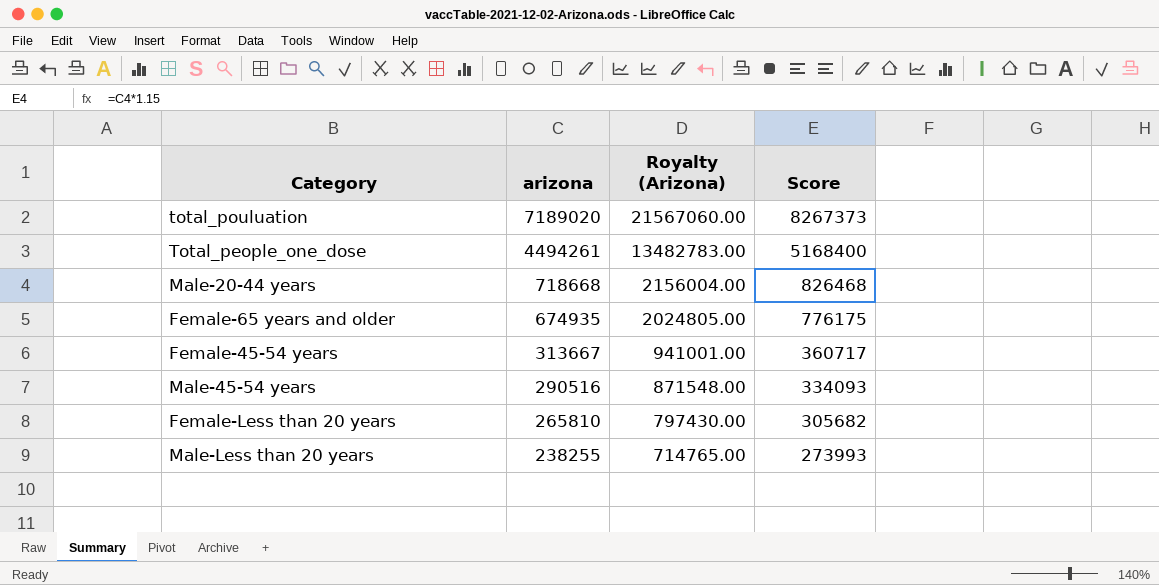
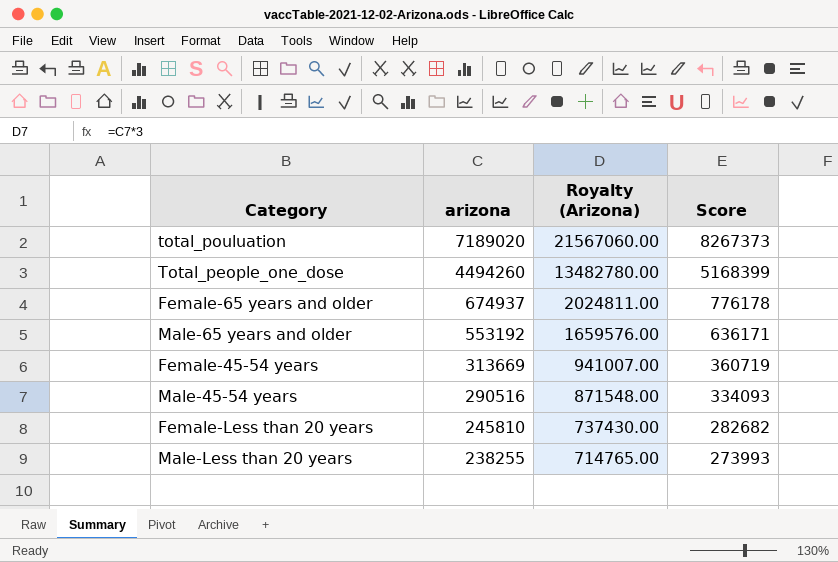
row Male-20-44 years: 718668 | 2156004.00 | 826468 -> none
Total_people_one_dose | arizona: 4494261 -> 4494260
Total_people_one_dose | Royalty (Arizona): 13482783.00 -> 13482780.00
Total_people_one_dose | Score: 5168400 -> 5168399
Female-65 years and older | arizona: 674935 -> 674937
Female-65 years and older | Royalty (Arizona): 2024805.00 -> 2024811.00
Female-65 years and older | Score: 776175 -> 776178
row Male-65 years and older: none -> 553192 | 1659576.00 | 636171
Female-45-54 years | arizona: 313667 -> 313669
Female-45-54 years | Royalty (Arizona): 941001.00 -> 941007.00
Female-45-54 years | Score: 360717 -> 360719
Female-Less than 20 years | arizona: 265810 -> 245810
Female-Less than 20 years | Royalty (Arizona): 797430.00 -> 737430.00
Female-Less than 20 years | Score: 305682 -> 282682

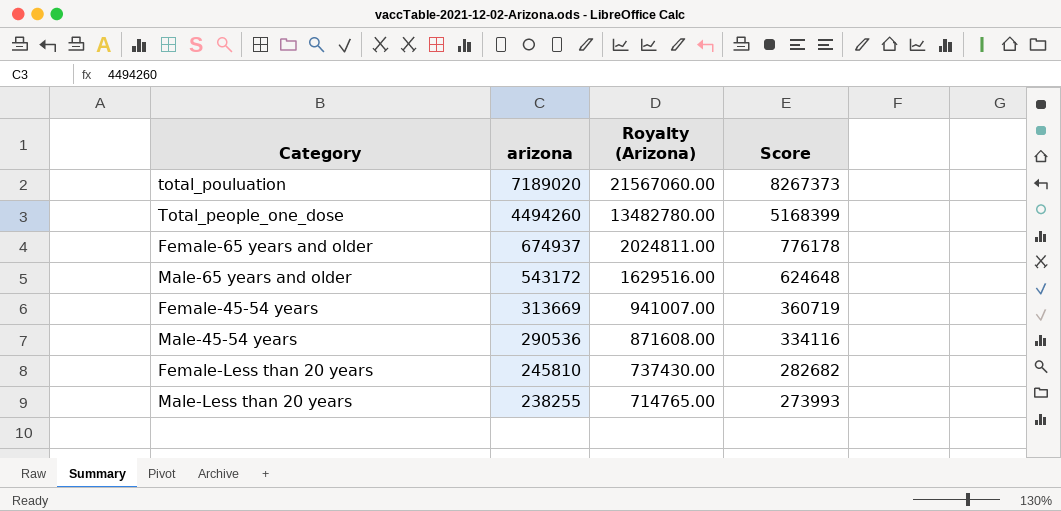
Male-65 years and older | arizona: 553192 -> 543172
Male-65 years and older | Royalty (Arizona): 1659576.00 -> 1629516.00
Male-65 years and older | Score: 636171 -> 624648
Male-45-54 years | arizona: 290516 -> 290536
Male-45-54 years | Royalty (Arizona): 871548.00 -> 871608.00
Male-45-54 years | Score: 334093 -> 334116

